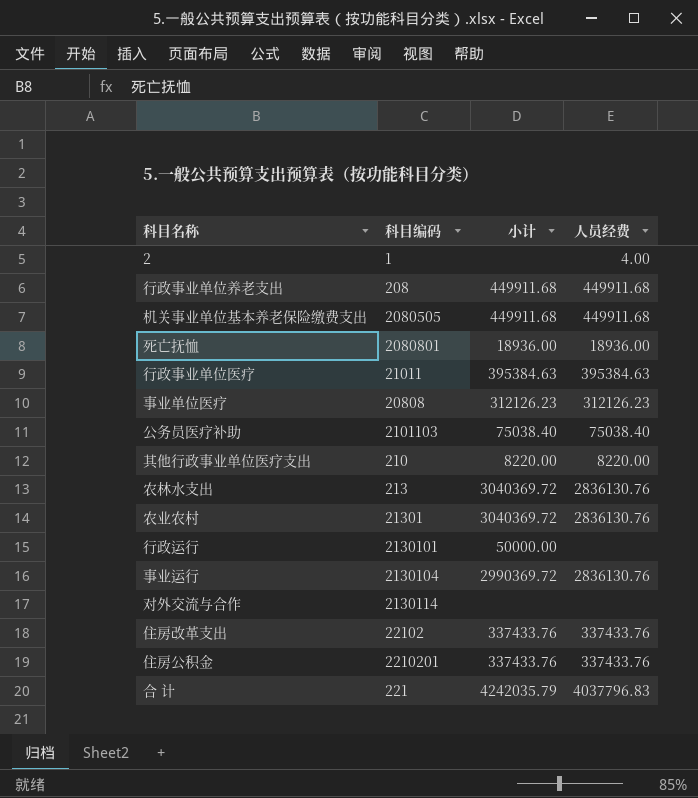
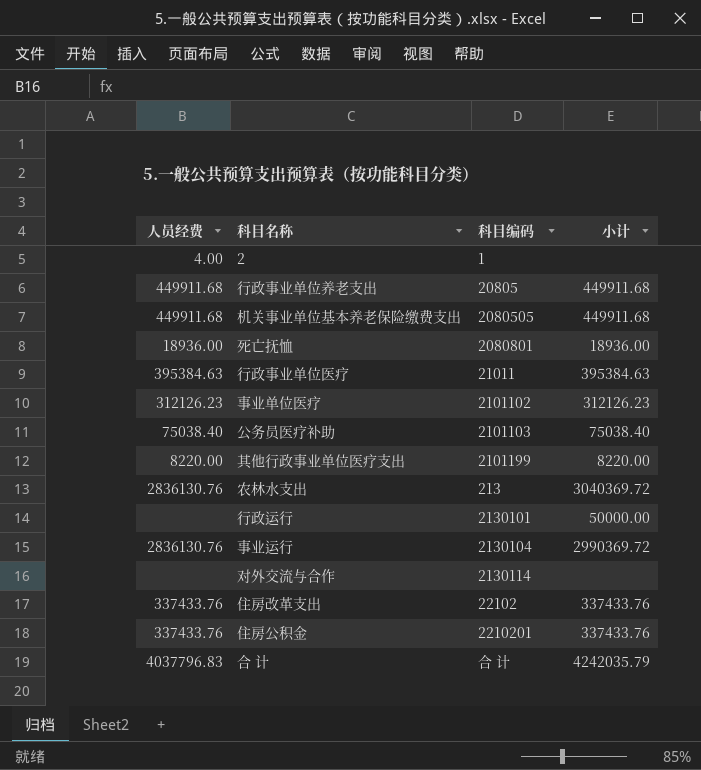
column 人员经费 | position: 4 -> 1
row 农业农村: 21301 | 3040369.72 | 2836130.76 -> none
行政事业单位养老支出 | 科目编码: 208 -> 20805
事业单位医疗 | 科目编码: 20808 -> 2101102
其他行政事业单位医疗支出 | 科目编码: 210 -> 2101199
合 计 | 科目编码: 221 -> 合 计

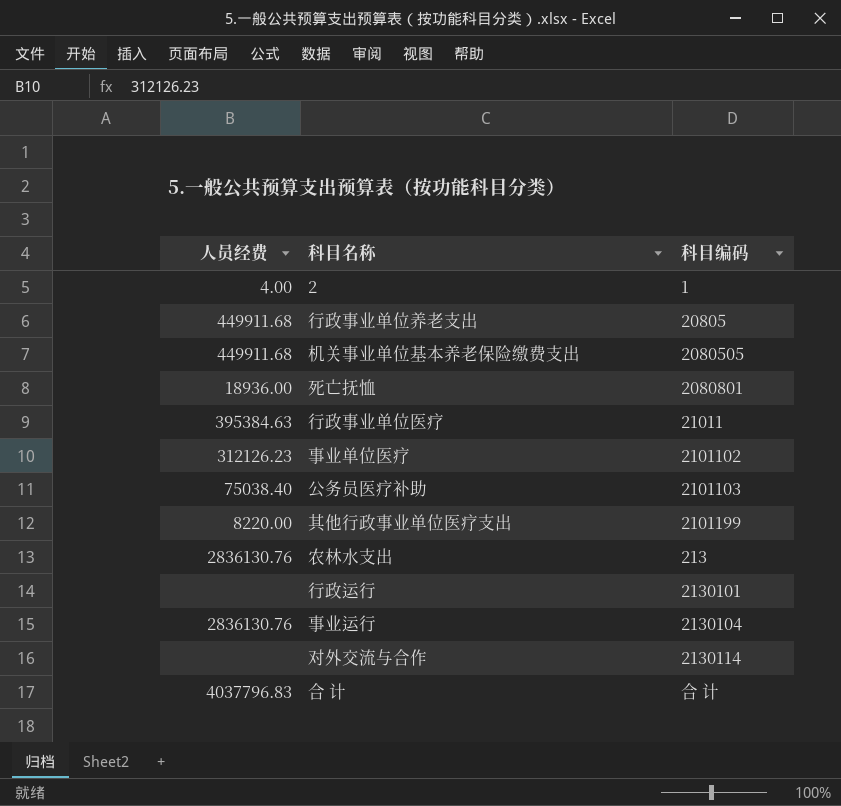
column 小计 | position: 4 -> none
row 住房改革支出: 337433.76 | 22102 | 337433.76 -> none
row 住房公积金: 337433.76 | 2210201 | 337433.76 -> none

